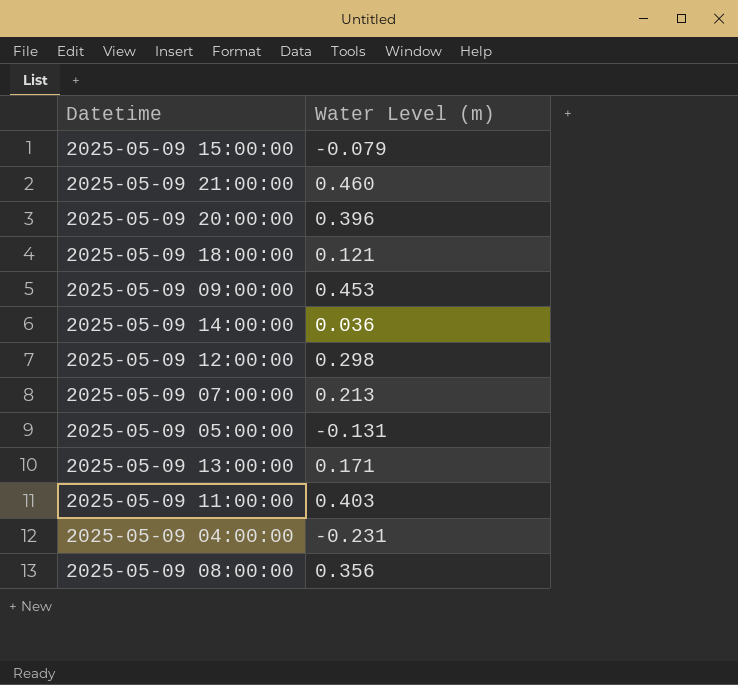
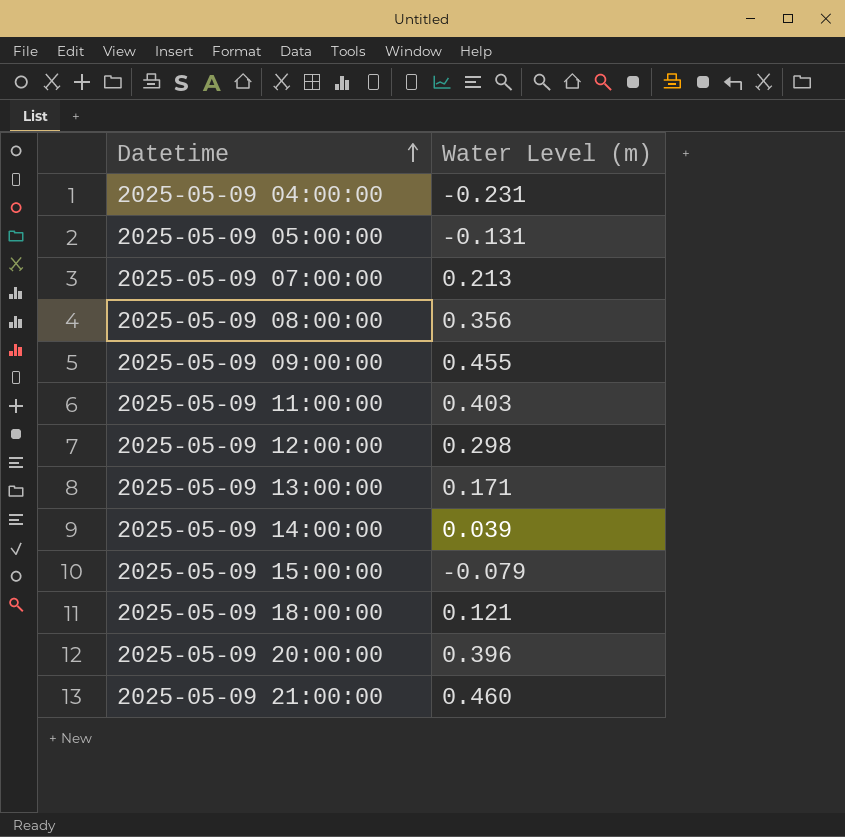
row order: none -> Datetime ascending
2025-05-09 09:00:00 | Water Level (m): 0.453 -> 0.455
2025-05-09 14:00:00 | Water Level (m): 0.036 -> 0.039

